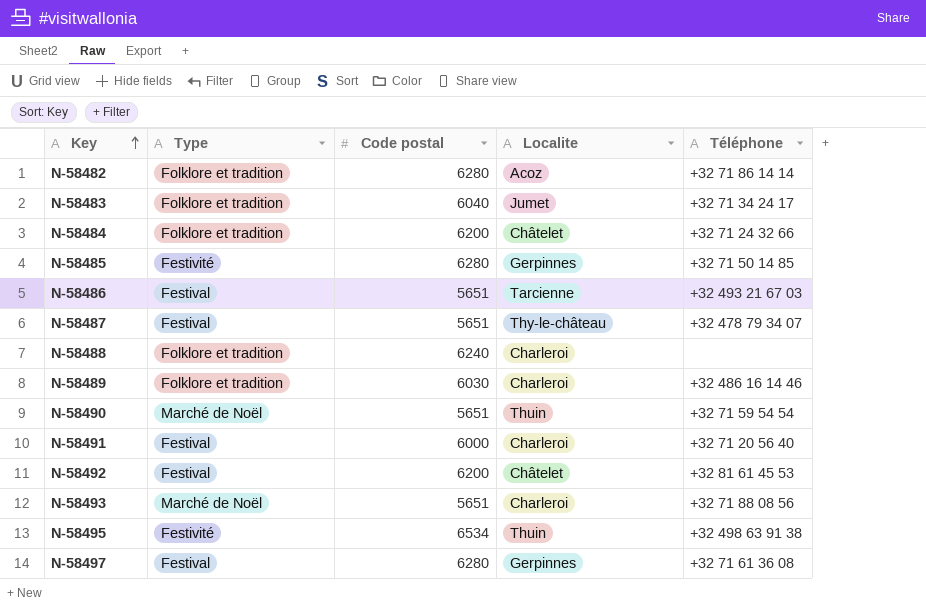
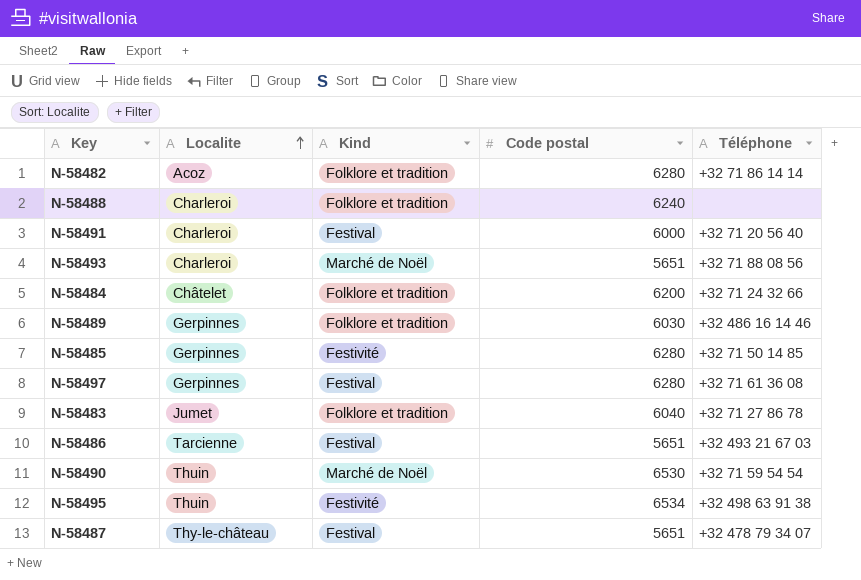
row order: Key ascending -> Localite ascending
column Localite | position: 4 -> 2
column name: Type -> Kind
row N-58492: Festival | 6200 | Châtelet | +32 81 61 45 53 -> none
N-58489 | Localite: Charleroi -> Gerpinnes
N-58483 | Téléphone: +32 71 34 24 17 -> +32 71 27 86 78
N-58490 | Code postal: 5651 -> 6530

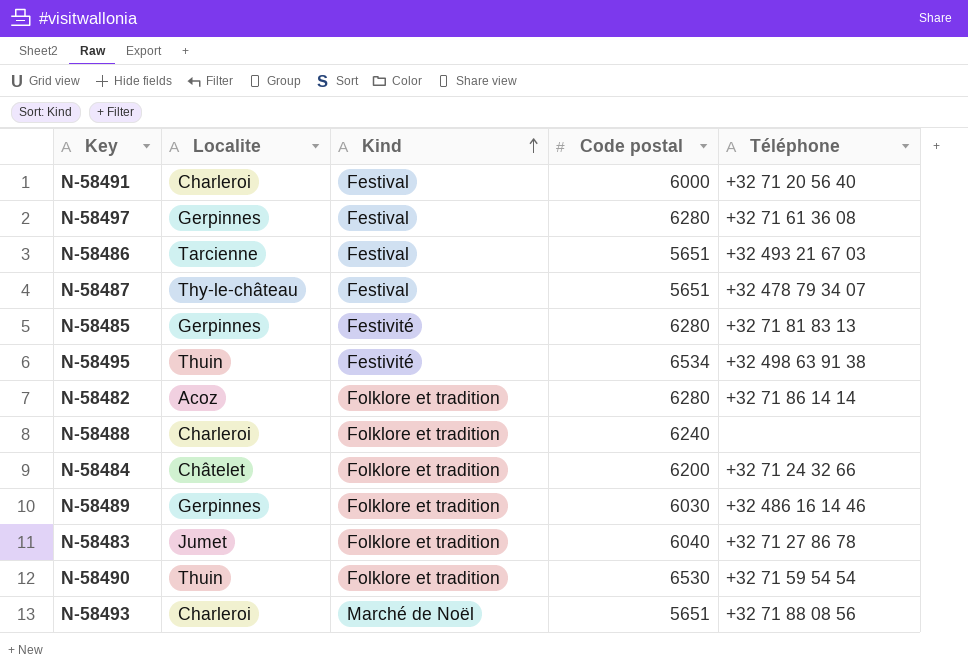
row order: Localite ascending -> Kind ascending
N-58485 | Téléphone: +32 71 50 14 85 -> +32 71 81 83 13
N-58490 | Kind: Marché de Noël -> Folklore et tradition

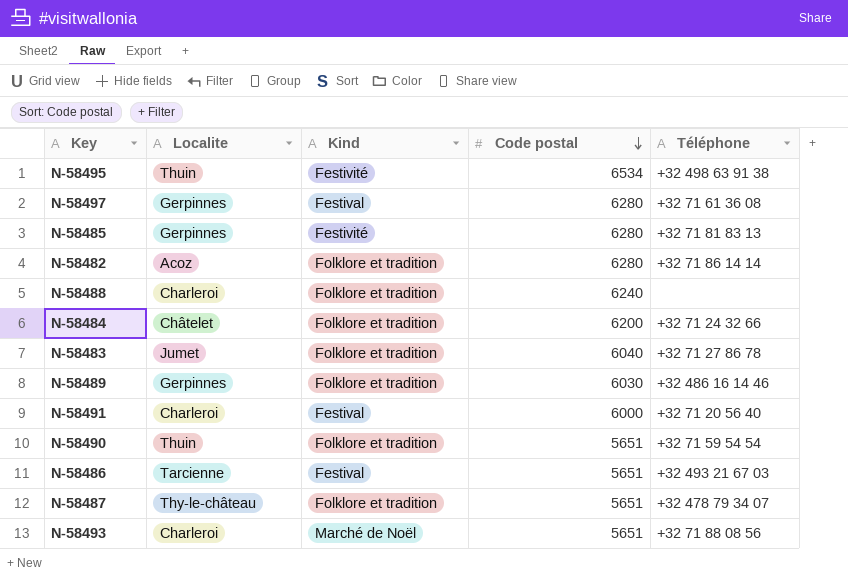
row order: Kind ascending -> Code postal descending
N-58490 | Code postal: 6530 -> 5651
N-58487 | Kind: Festival -> Folklore et tradition

